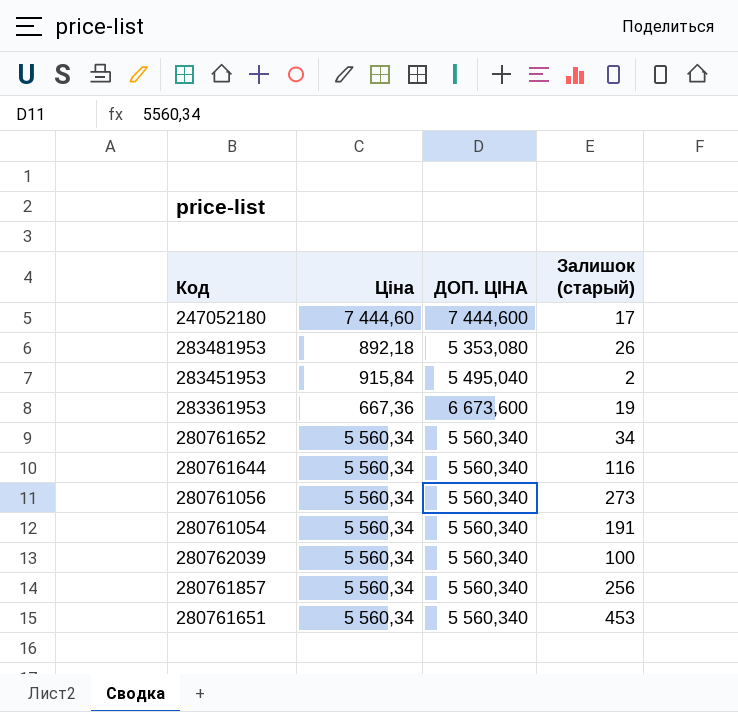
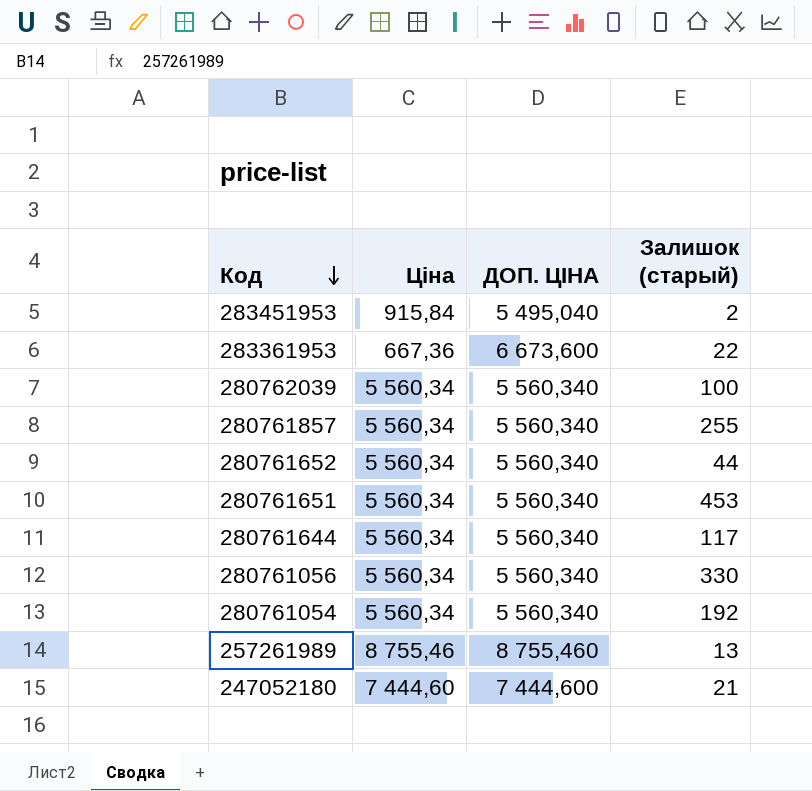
row order: none -> Код descending
row 283481953: 892,18 | 5 353,080 | 26 -> none
283361953 | Залишок (старый): 19 -> 22
280761857 | Залишок (старый): 256 -> 255
280761652 | Залишок (старый): 34 -> 44
280761644 | Залишок (старый): 116 -> 117
280761056 | Залишок (старый): 273 -> 330
280761054 | Залишок (старый): 191 -> 192
row 257261989: none -> 8 755,46 | 8 755,460 | 13
247052180 | Залишок (старый): 17 -> 21

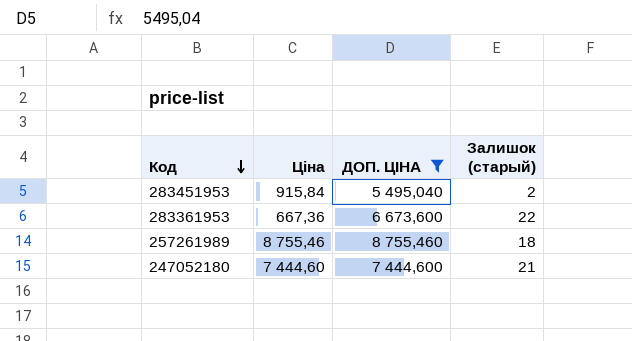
filter: none -> ДОП. ЦІНА != 5 560,340
257261989 | Залишок (старый): 13 -> 18

